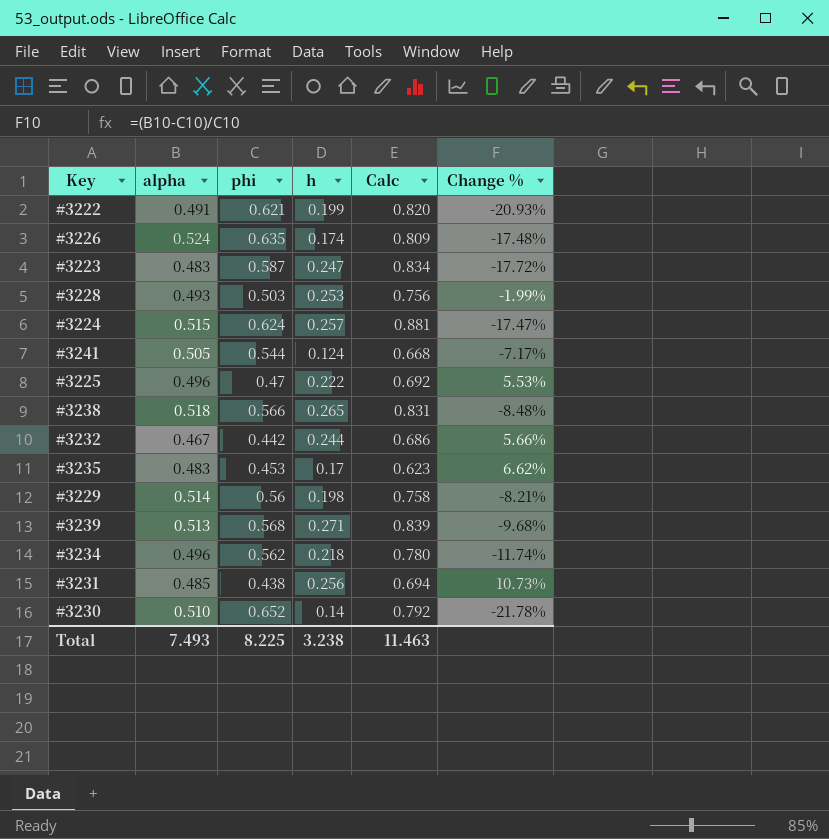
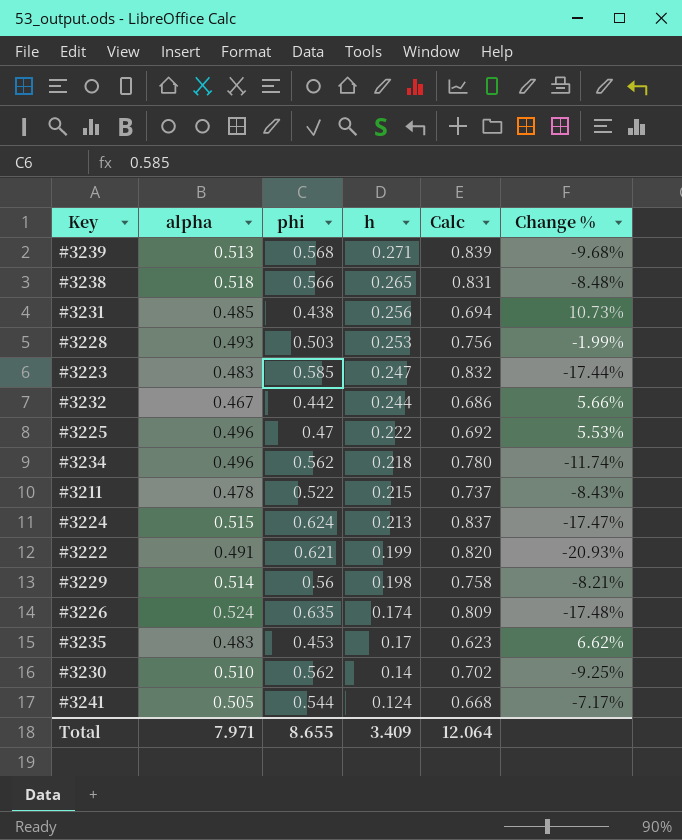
row order: none -> h descending
#3223 | phi: 0.587 -> 0.585
#3223 | Calc: 0.834 -> 0.832
#3223 | Change %: -17.72% -> -17.44%
row #3211: none -> 0.478 | 0.522 | 0.215 | 0.737 | -8.43%
#3224 | h: 0.257 -> 0.213
#3224 | Calc: 0.881 -> 0.837
#3230 | phi: 0.652 -> 0.562
#3230 | Calc: 0.792 -> 0.702
#3230 | Change %: -21.78% -> -9.25%
Total | alpha: 7.493 -> 7.971
Total | phi: 8.225 -> 8.655
Total | h: 3.238 -> 3.409
Total | Calc: 11.463 -> 12.064

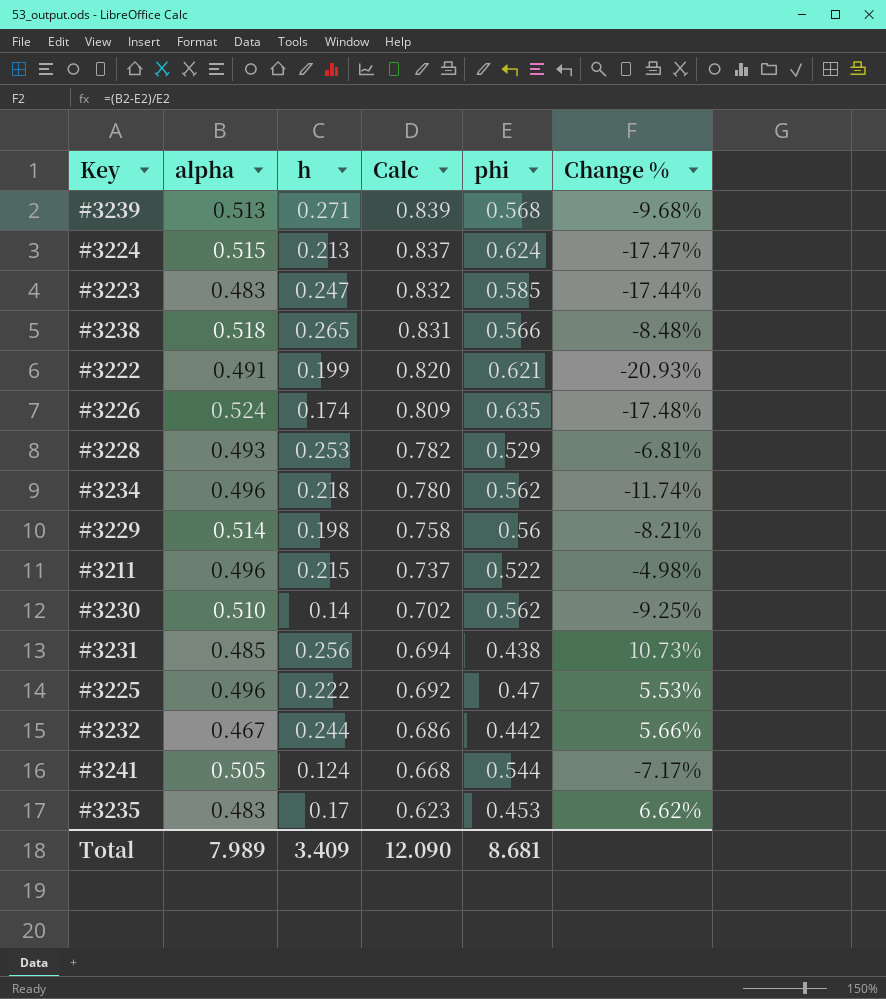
row order: h descending -> Calc descending
column phi | position: 3 -> 5
#3228 | Calc: 0.756 -> 0.782
#3228 | phi: 0.503 -> 0.529
#3228 | Change %: -1.99% -> -6.81%
#3211 | alpha: 0.478 -> 0.496
#3211 | Change %: -8.43% -> -4.98%
Total | alpha: 7.971 -> 7.989
Total | Calc: 12.064 -> 12.090
Total | phi: 8.655 -> 8.681

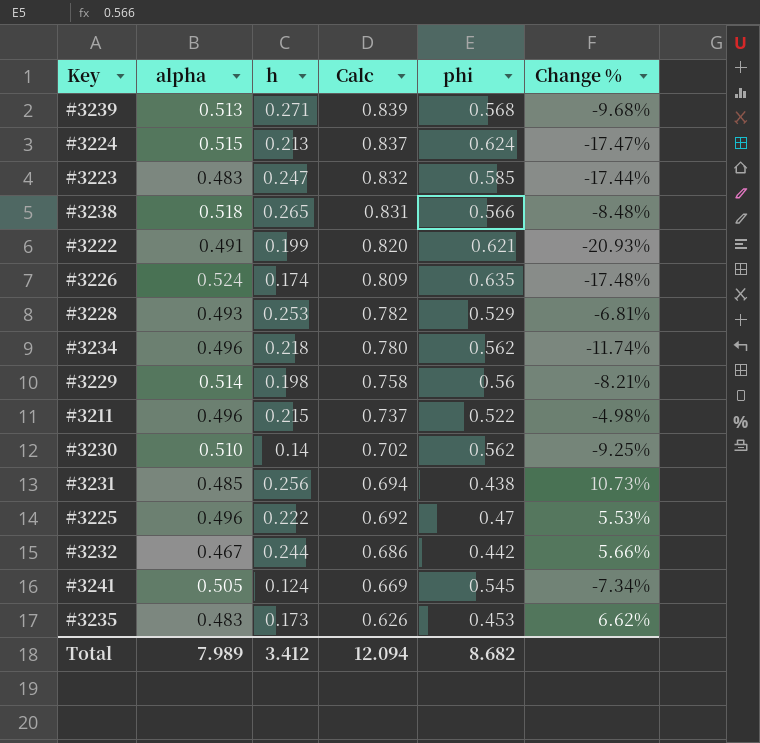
#3241 | Calc: 0.668 -> 0.669
#3241 | phi: 0.544 -> 0.545
#3241 | Change %: -7.17% -> -7.34%
#3235 | h: 0.17 -> 0.173
#3235 | Calc: 0.623 -> 0.626
Total | h: 3.409 -> 3.412
Total | Calc: 12.090 -> 12.094
Total | phi: 8.681 -> 8.682

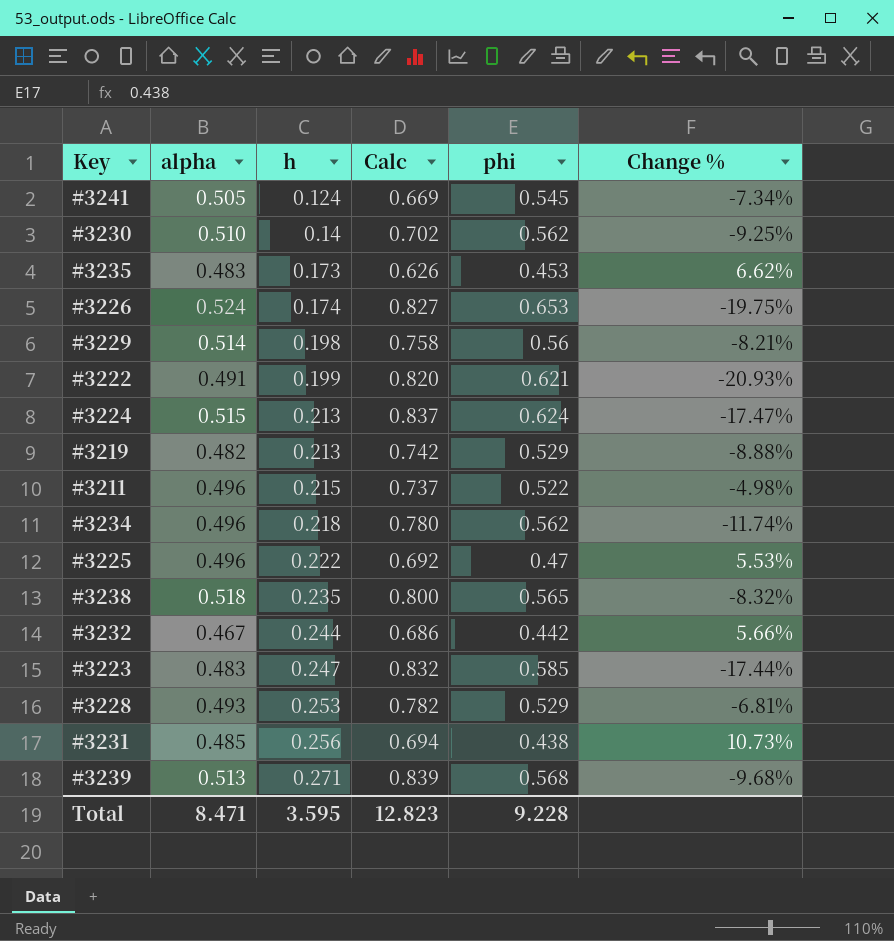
row order: Calc descending -> h ascending
#3226 | Calc: 0.809 -> 0.827
#3226 | phi: 0.635 -> 0.653
#3226 | Change %: -17.48% -> -19.75%
row #3219: none -> 0.482 | 0.213 | 0.742 | 0.529 | -8.88%
#3238 | h: 0.265 -> 0.235
#3238 | Calc: 0.831 -> 0.800
#3238 | phi: 0.566 -> 0.565
#3238 | Change %: -8.48% -> -8.32%
Total | alpha: 7.989 -> 8.471
Total | h: 3.412 -> 3.595
Total | Calc: 12.094 -> 12.823
Total | phi: 8.682 -> 9.228

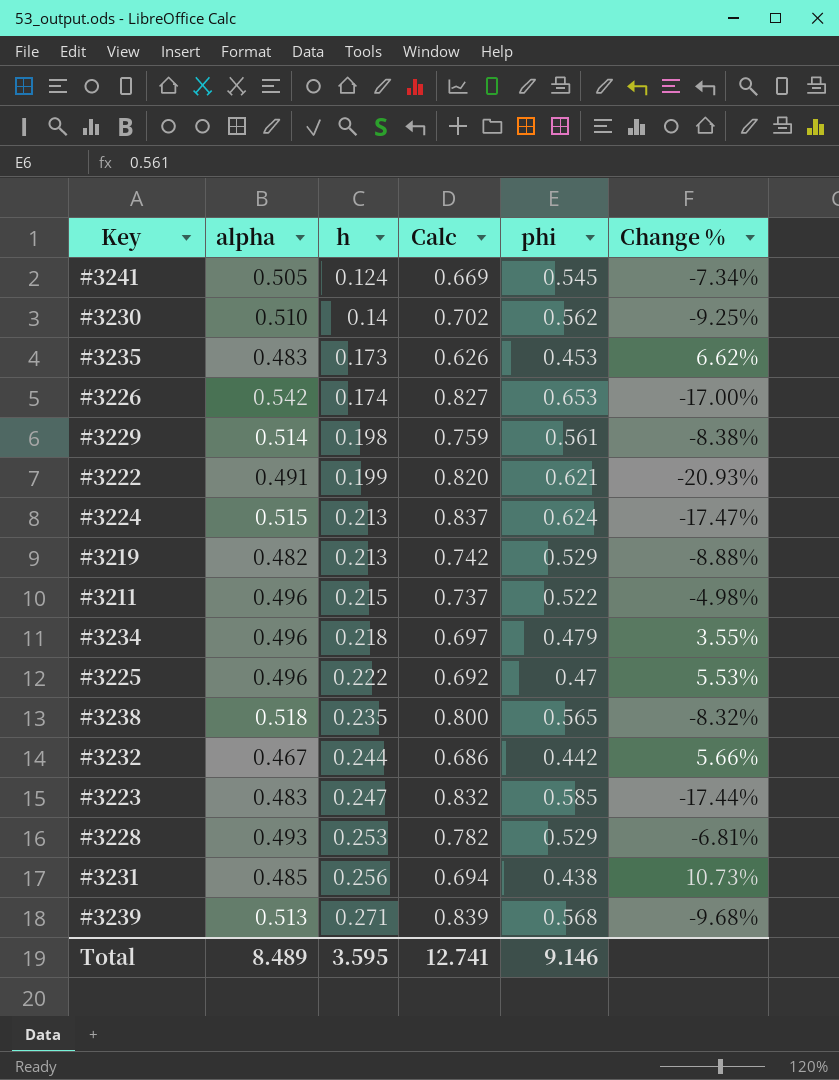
#3226 | alpha: 0.524 -> 0.542
#3226 | Change %: -19.75% -> -17.00%
#3229 | Calc: 0.758 -> 0.759
#3229 | phi: 0.56 -> 0.561
#3229 | Change %: -8.21% -> -8.38%
#3234 | Calc: 0.780 -> 0.697
#3234 | phi: 0.562 -> 0.479
#3234 | Change %: -11.74% -> 3.55%
Total | alpha: 8.471 -> 8.489
Total | Calc: 12.823 -> 12.741
Total | phi: 9.228 -> 9.146

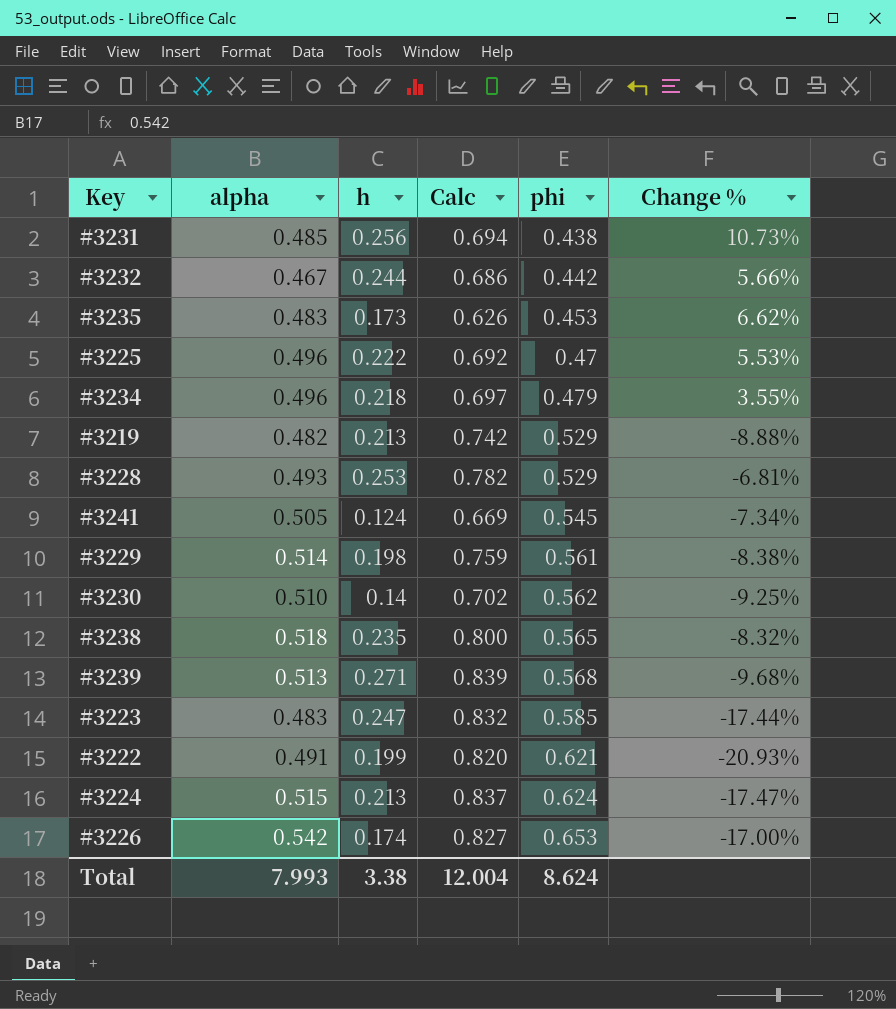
row order: h ascending -> phi ascending
row #3211: 0.496 | 0.215 | 0.737 | 0.522 | -4.98% -> none
Total | alpha: 8.489 -> 7.993
Total | h: 3.595 -> 3.38
Total | Calc: 12.741 -> 12.004
Total | phi: 9.146 -> 8.624

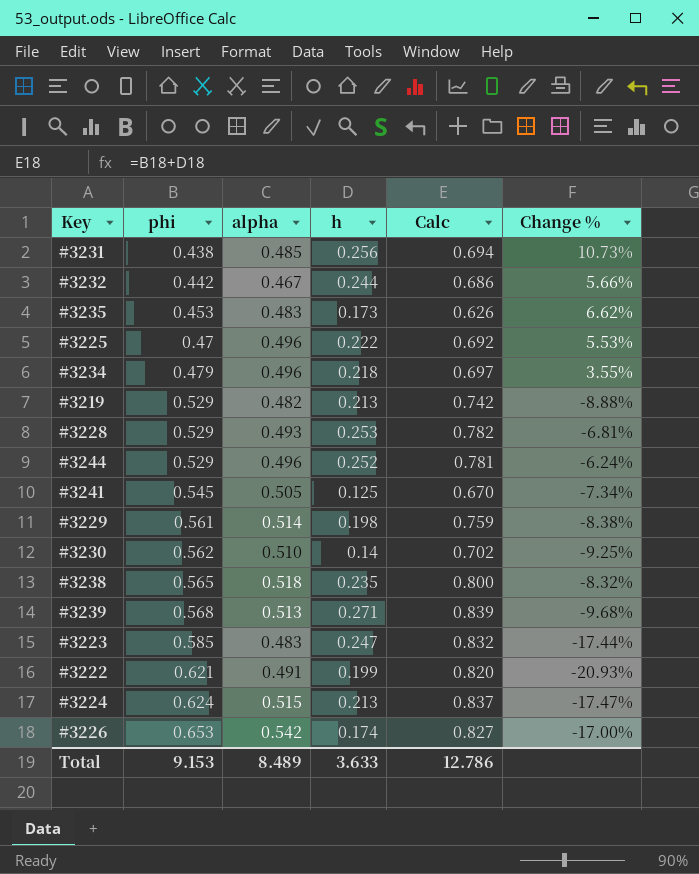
column phi | position: 5 -> 2
row #3244: none -> 0.529 | 0.496 | 0.252 | 0.781 | -6.24%
#3241 | h: 0.124 -> 0.125
#3241 | Calc: 0.669 -> 0.670
Total | phi: 8.624 -> 9.153
Total | alpha: 7.993 -> 8.489
Total | h: 3.38 -> 3.633
Total | Calc: 12.004 -> 12.786

